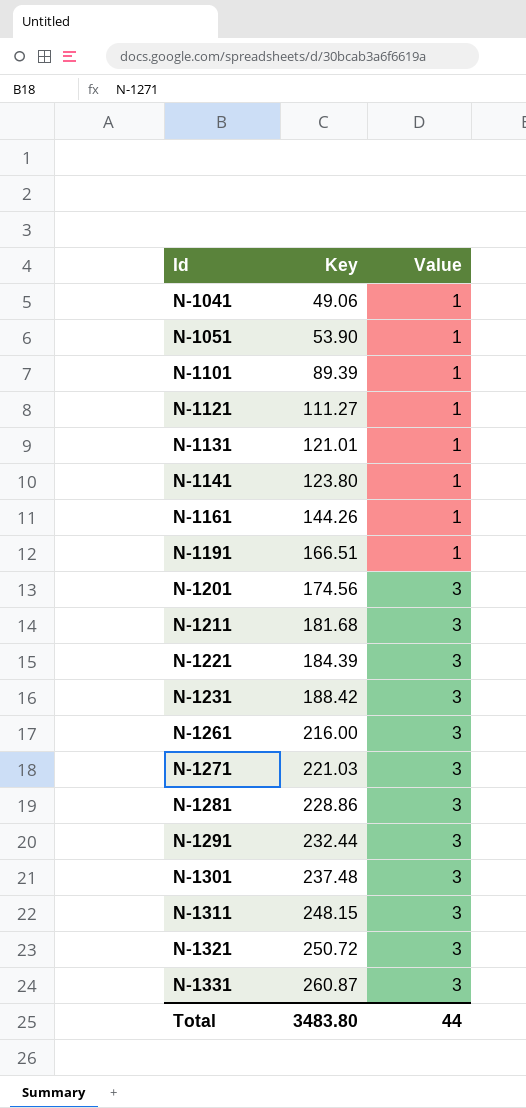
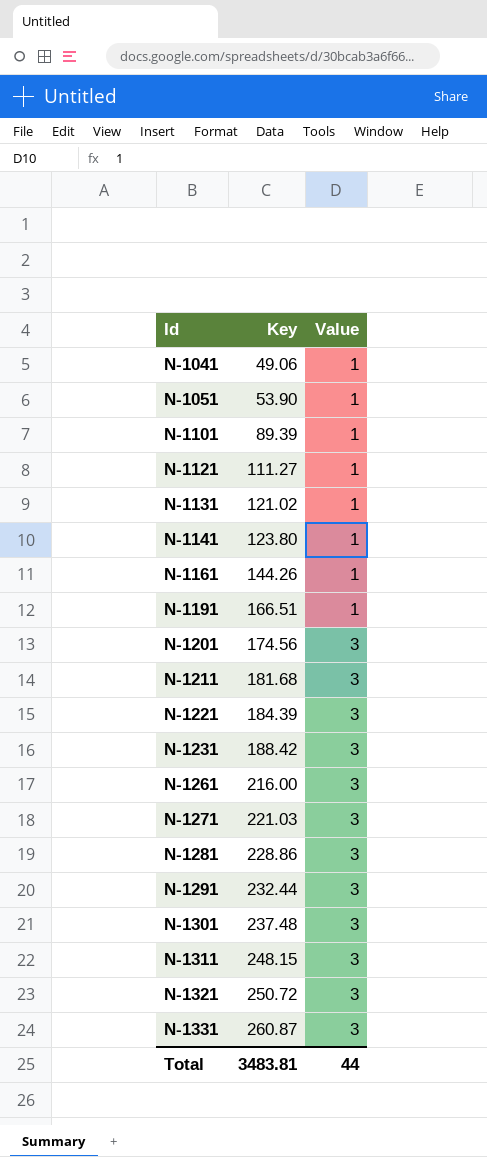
N-1131 | Key: 121.01 -> 121.02
Total | Key: 3483.80 -> 3483.81

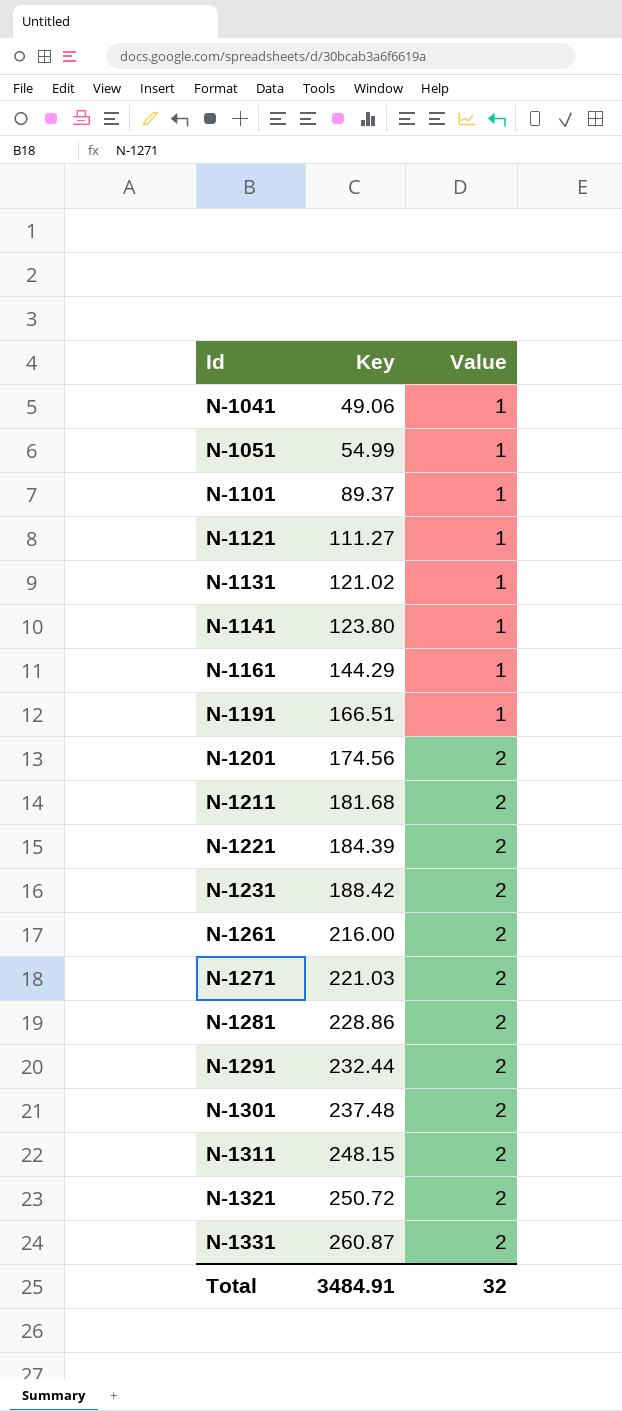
N-1051 | Key: 53.90 -> 54.99
N-1101 | Key: 89.39 -> 89.37
N-1161 | Key: 144.26 -> 144.29
N-1201 | Value: 3 -> 2
N-1211 | Value: 3 -> 2
N-1221 | Value: 3 -> 2
N-1231 | Value: 3 -> 2
N-1261 | Value: 3 -> 2
N-1271 | Value: 3 -> 2
N-1281 | Value: 3 -> 2
N-1291 | Value: 3 -> 2
N-1301 | Value: 3 -> 2
N-1311 | Value: 3 -> 2
N-1321 | Value: 3 -> 2
N-1331 | Value: 3 -> 2
Total | Key: 3483.81 -> 3484.91
Total | Value: 44 -> 32

